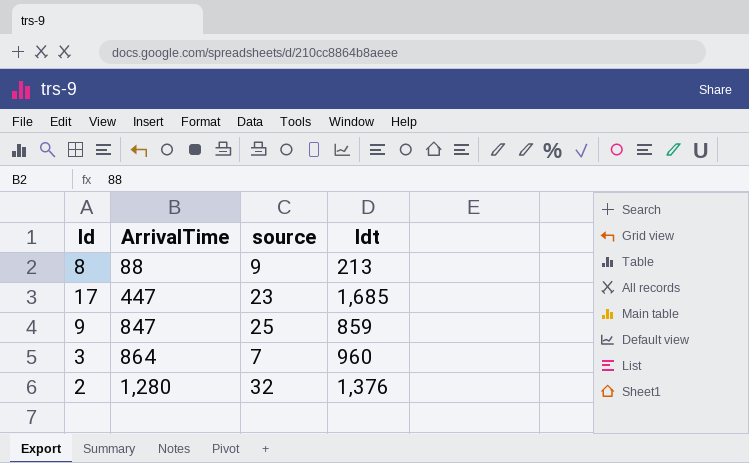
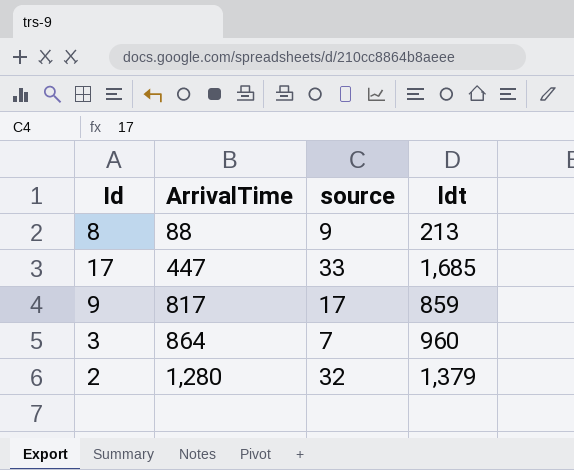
17 | source: 23 -> 33
9 | ArrivalTime: 847 -> 817
9 | source: 25 -> 17
2 | ldt: 1,376 -> 1,379

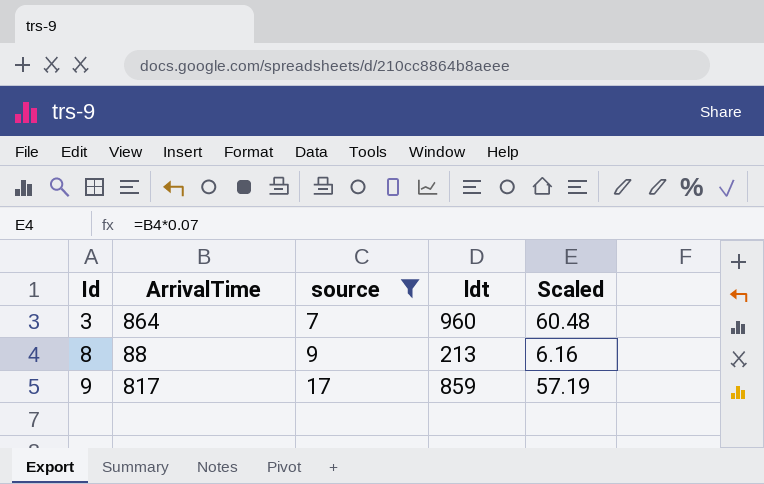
filter: none -> source <= 17
row order: ArrivalTime ascending -> Id ascending
column Scaled | formula: none -> [ArrivalTime] * 0.07

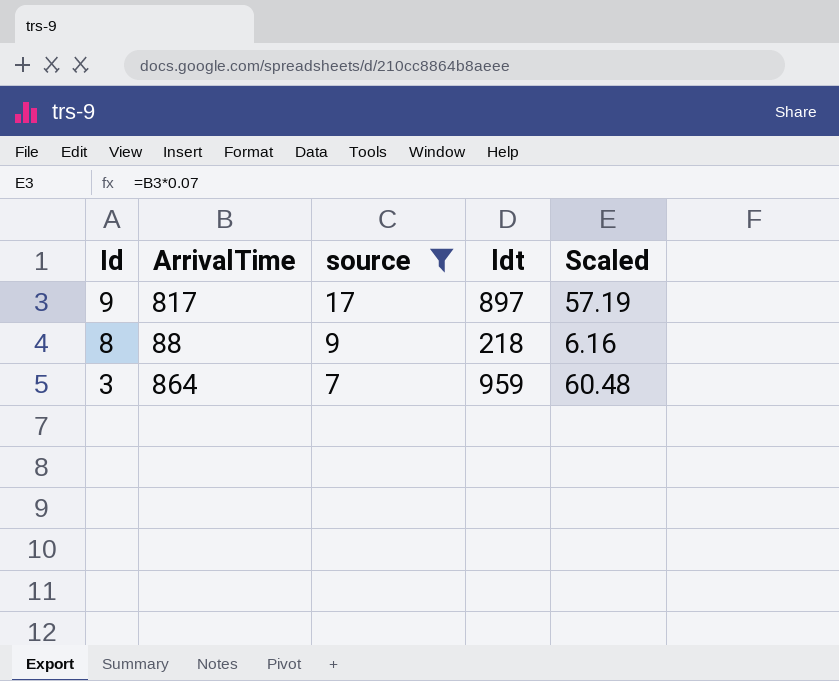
row order: Id ascending -> Id descending
9 | ldt: 859 -> 897
8 | ldt: 213 -> 218
3 | ldt: 960 -> 959

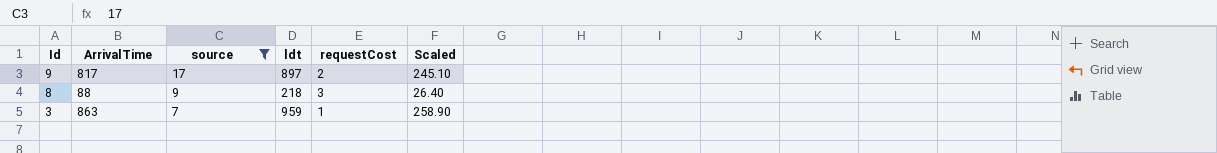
column requestCost | position: none -> 5
column Scaled | formula: [ArrivalTime] * 0.07 -> [ArrivalTime] * 0.3
3 | ArrivalTime: 864 -> 863

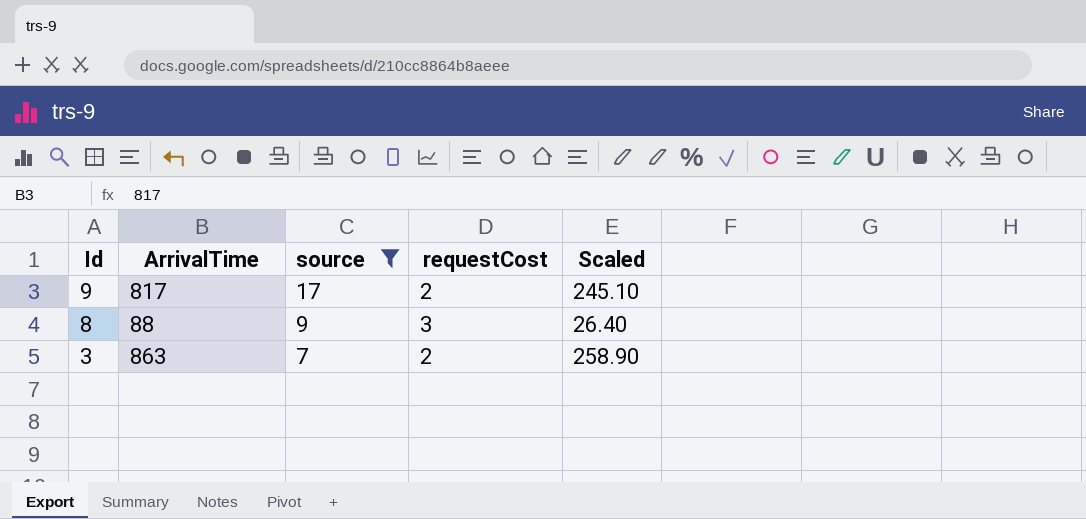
column ldt | position: 4 -> none
3 | requestCost: 1 -> 2

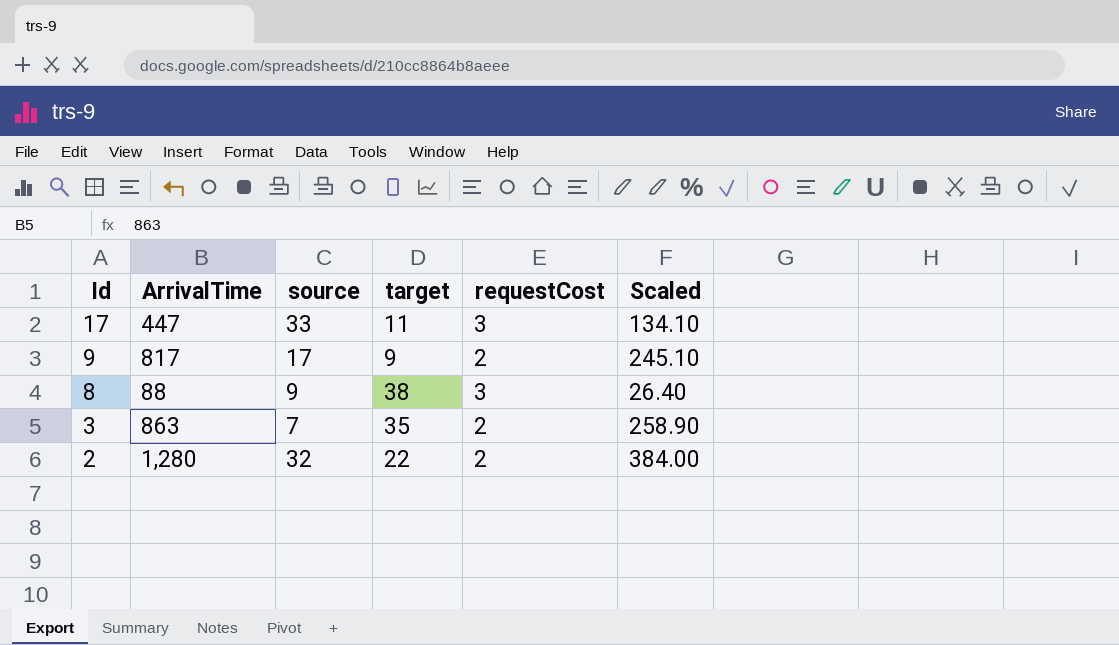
filter: source <= 17 -> none
column target | position: none -> 4

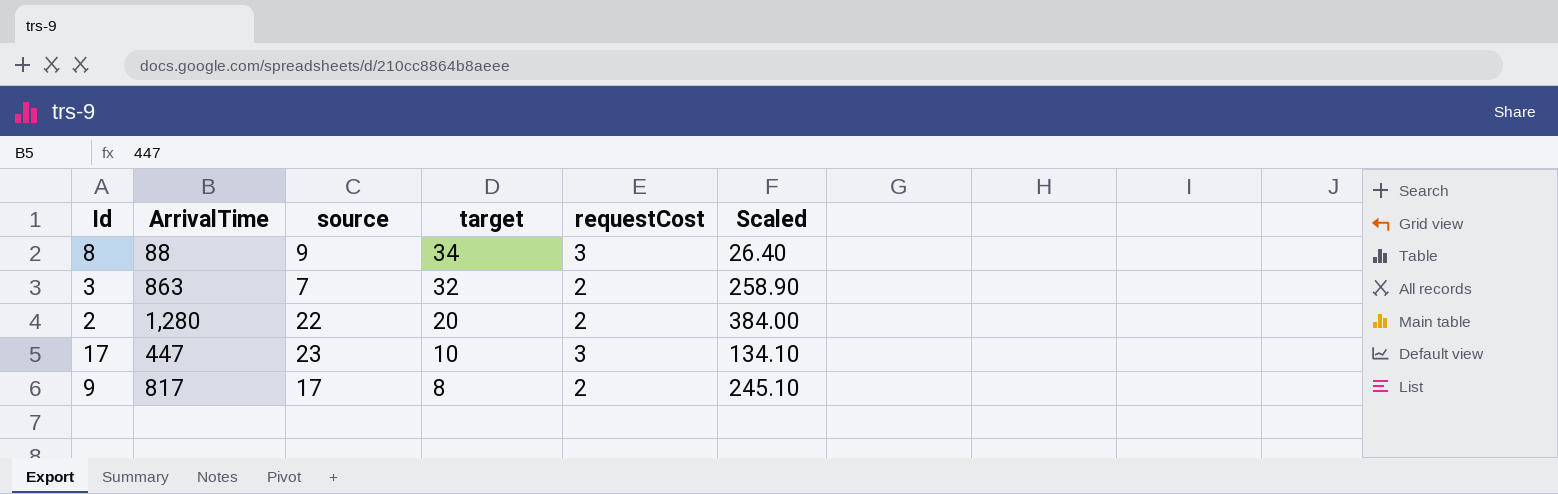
row order: Id descending -> target descending
8 | target: 38 -> 34
3 | target: 35 -> 32
2 | source: 32 -> 22
2 | target: 22 -> 20
17 | source: 33 -> 23
17 | target: 11 -> 10
9 | target: 9 -> 8

